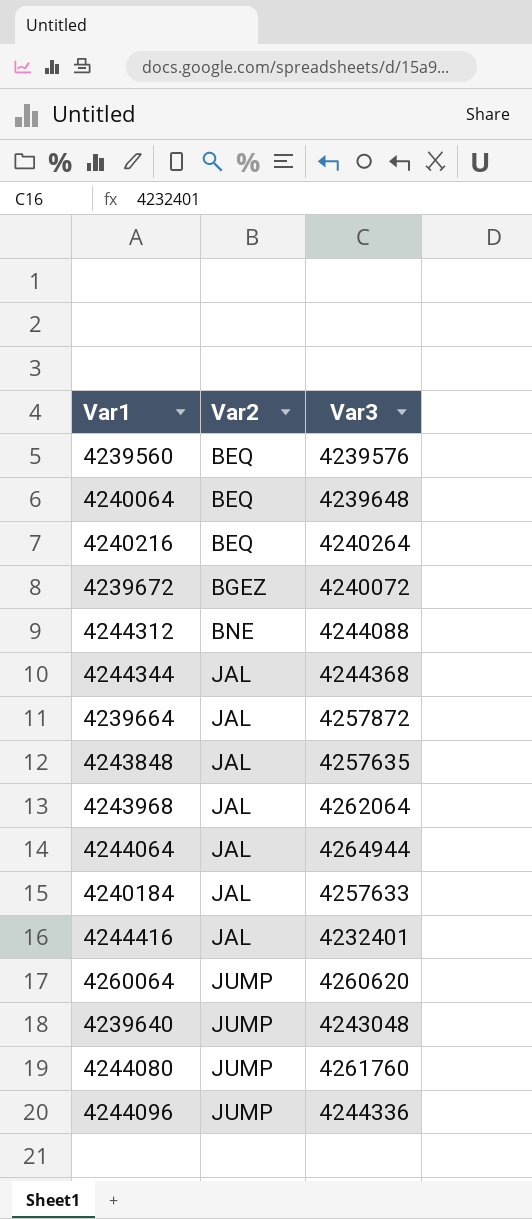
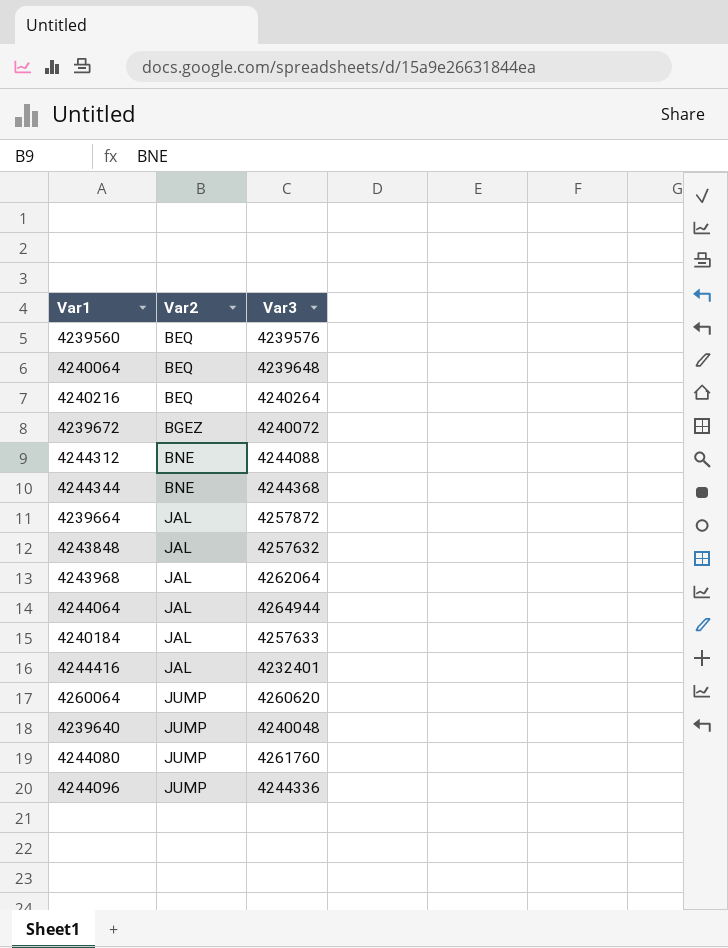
4244344 | Var2: JAL -> BNE
4243848 | Var3: 4257635 -> 4257632
4239640 | Var3: 4243048 -> 4240048

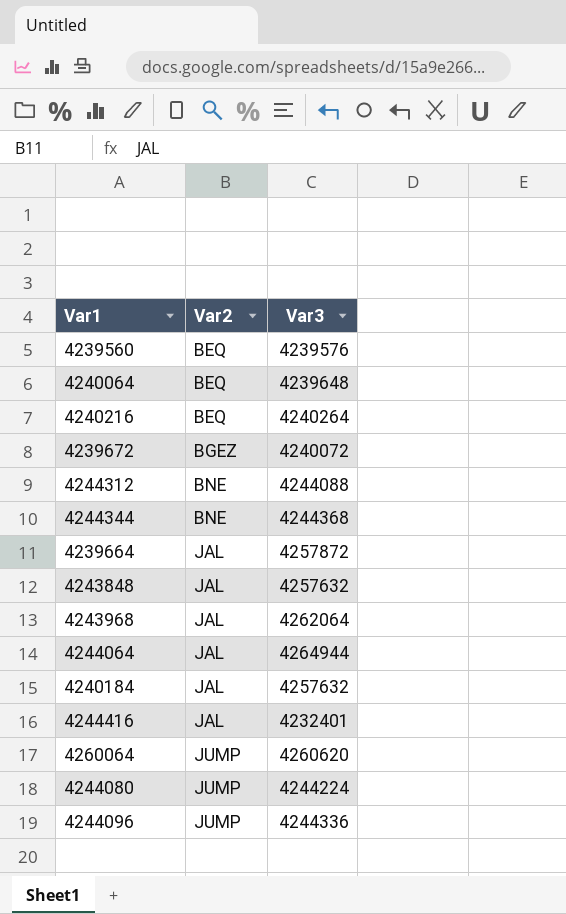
row 4239640: JUMP | 4240048 -> none
4240184 | Var3: 4257633 -> 4257632
4244080 | Var3: 4261760 -> 4244224

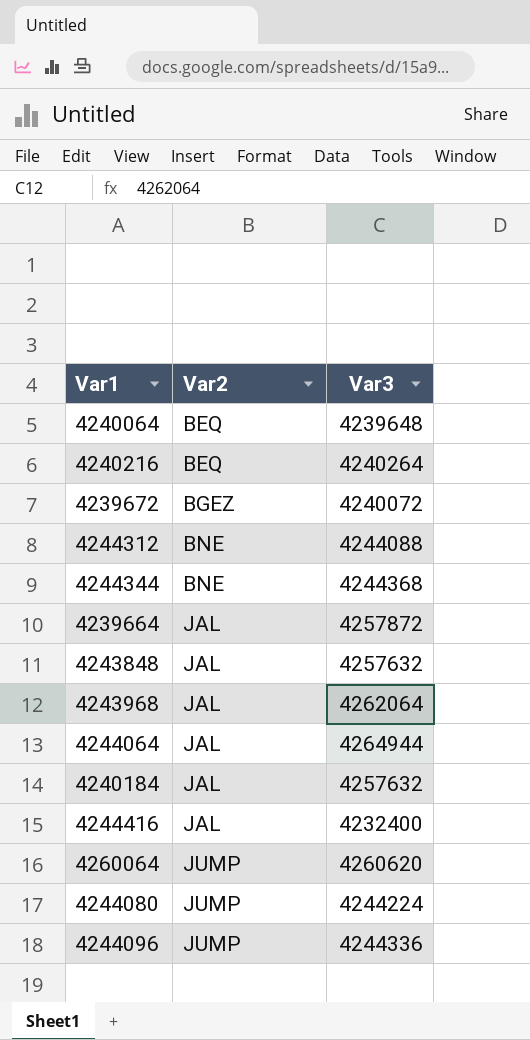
row 4239560: BEQ | 4239576 -> none
4244416 | Var3: 4232401 -> 4232400

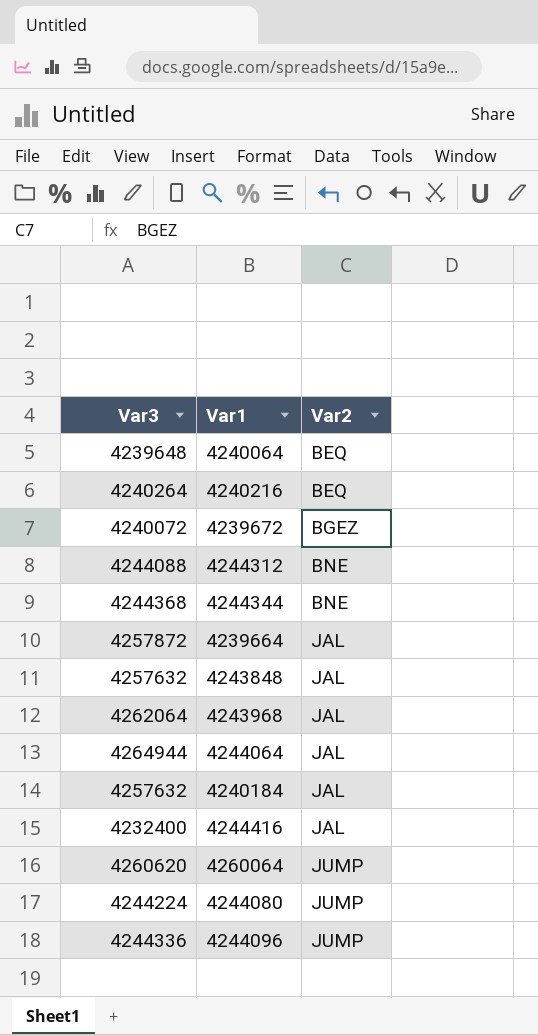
column Var3 | position: 3 -> 1

